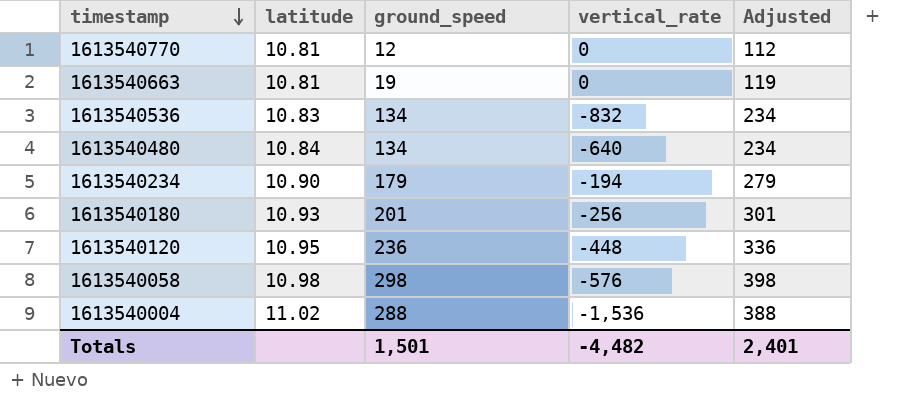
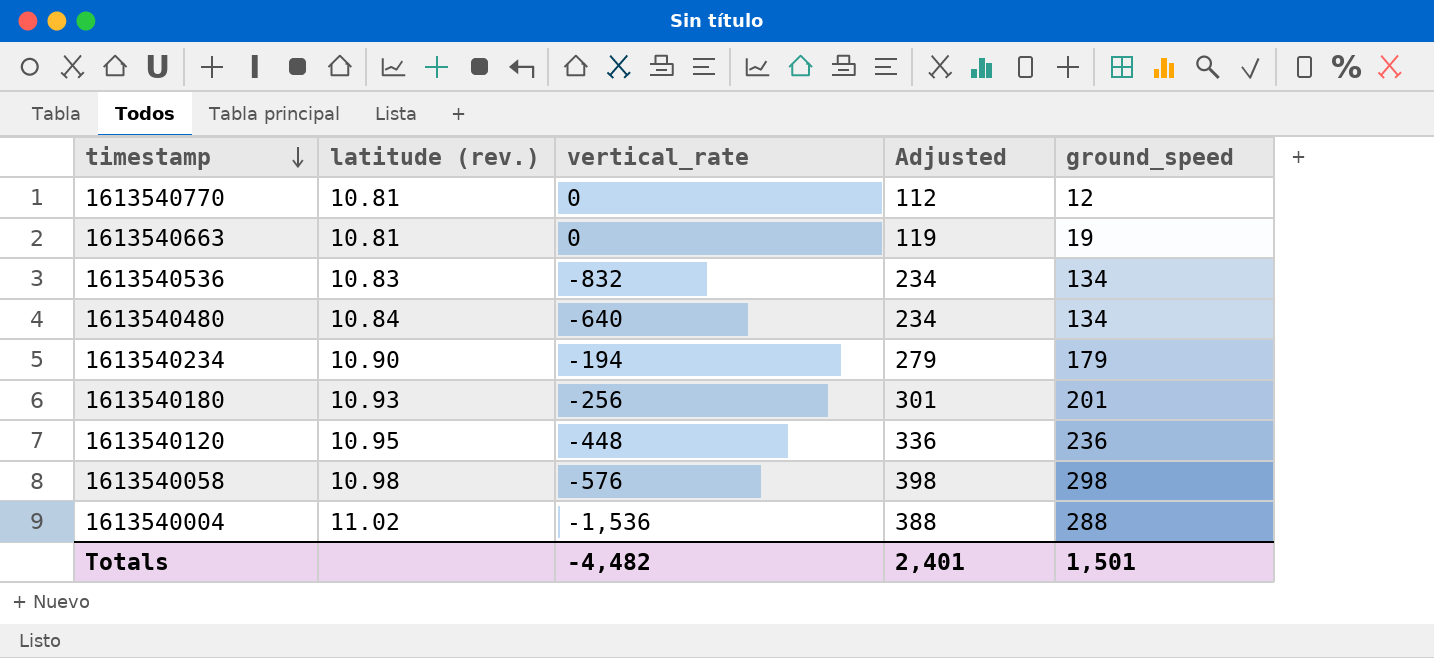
column name: latitude -> latitude (rev.)
column ground_speed | position: 3 -> 5

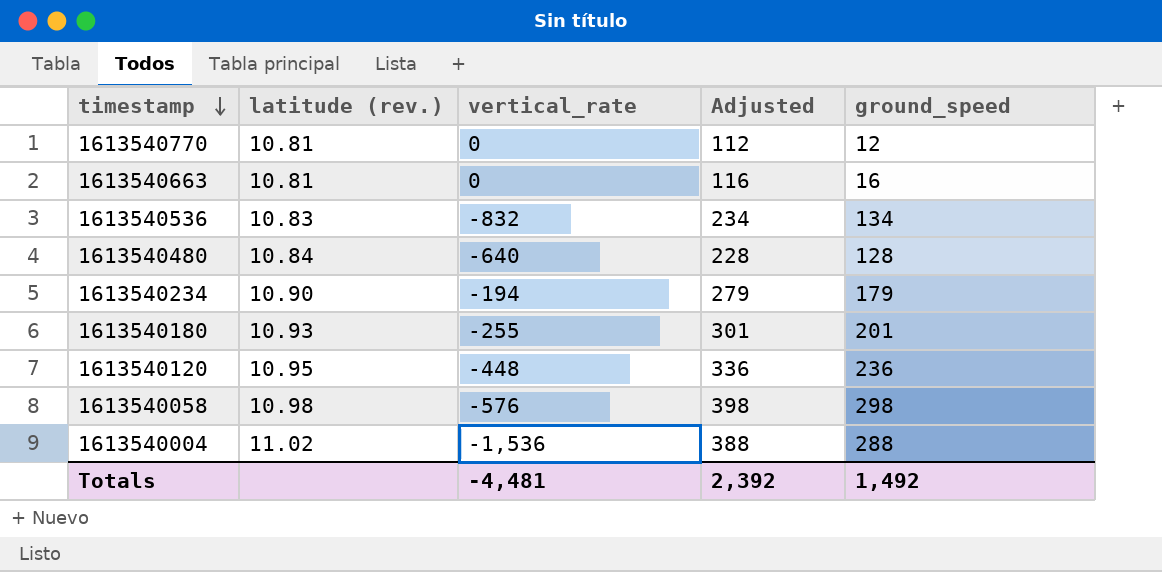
1613540663 | Adjusted: 119 -> 116
1613540663 | ground_speed: 19 -> 16
1613540480 | Adjusted: 234 -> 228
1613540480 | ground_speed: 134 -> 128
1613540180 | vertical_rate: -256 -> -255
Totals | vertical_rate: -4,482 -> -4,481
Totals | Adjusted: 2,401 -> 2,392
Totals | ground_speed: 1,501 -> 1,492

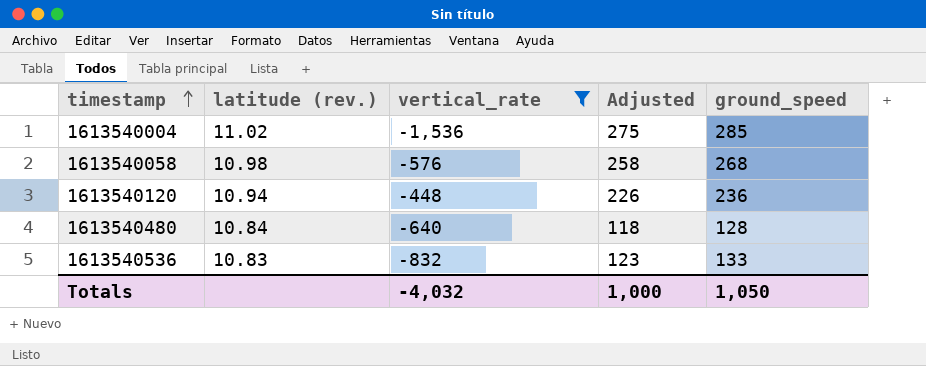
filter: none -> vertical_rate <= -448
row order: timestamp descending -> timestamp ascending
column Adjusted | formula: [ground_speed] + 100 -> [ground_speed] - 10
1613540004 | ground_speed: 288 -> 285
1613540058 | ground_speed: 298 -> 268
1613540120 | latitude (rev.): 10.95 -> 10.94
1613540536 | ground_speed: 134 -> 133
Totals | vertical_rate: -4,481 -> -4,032
Totals | Adjusted: 2,392 -> 1,000
Totals | ground_speed: 1,492 -> 1,050

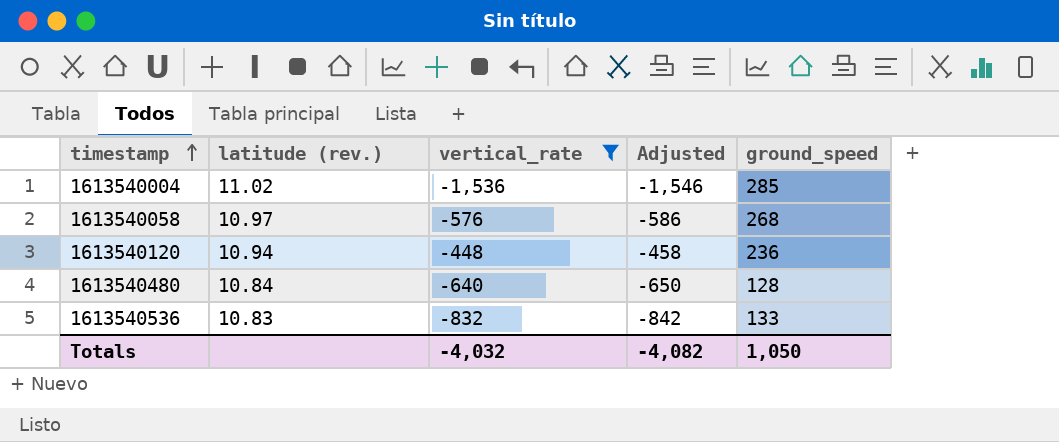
column Adjusted | formula: [ground_speed] - 10 -> [vertical_rate] - 10
1613540058 | latitude (rev.): 10.98 -> 10.97
Totals | Adjusted: 1,000 -> -4,082

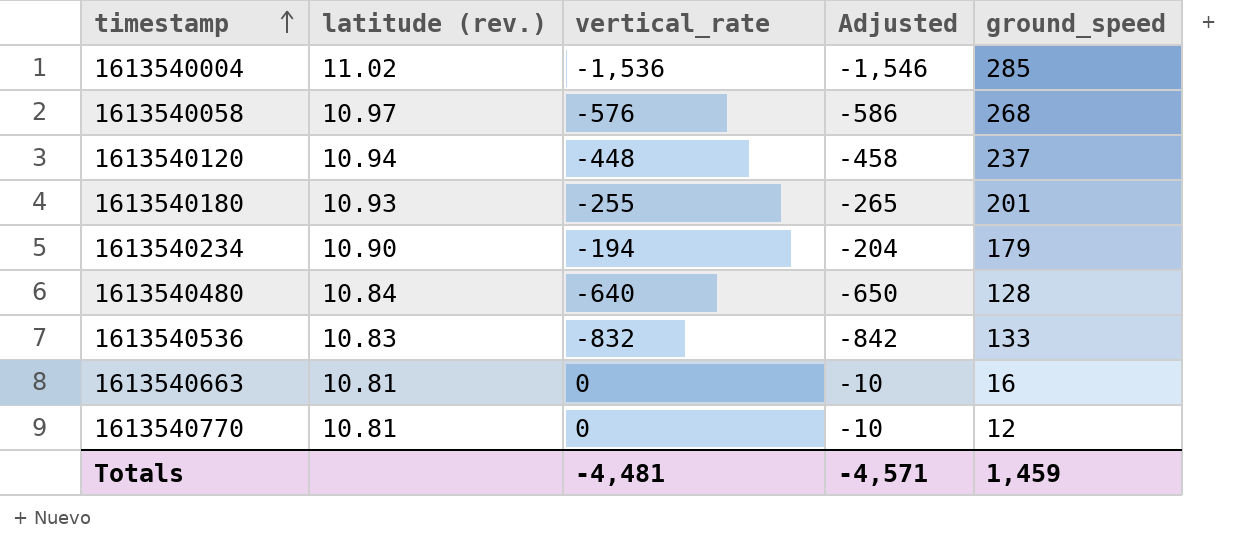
filter: vertical_rate <= -448 -> none
1613540120 | ground_speed: 236 -> 237
Totals | vertical_rate: -4,032 -> -4,481
Totals | Adjusted: -4,082 -> -4,571
Totals | ground_speed: 1,050 -> 1,459

